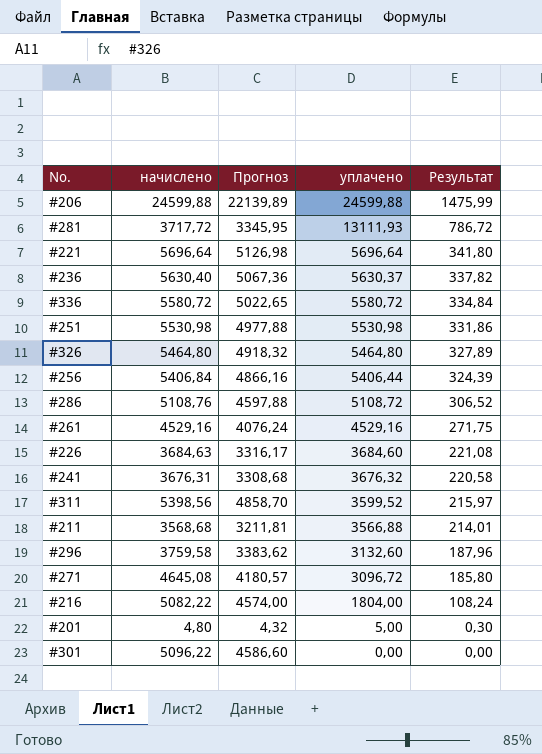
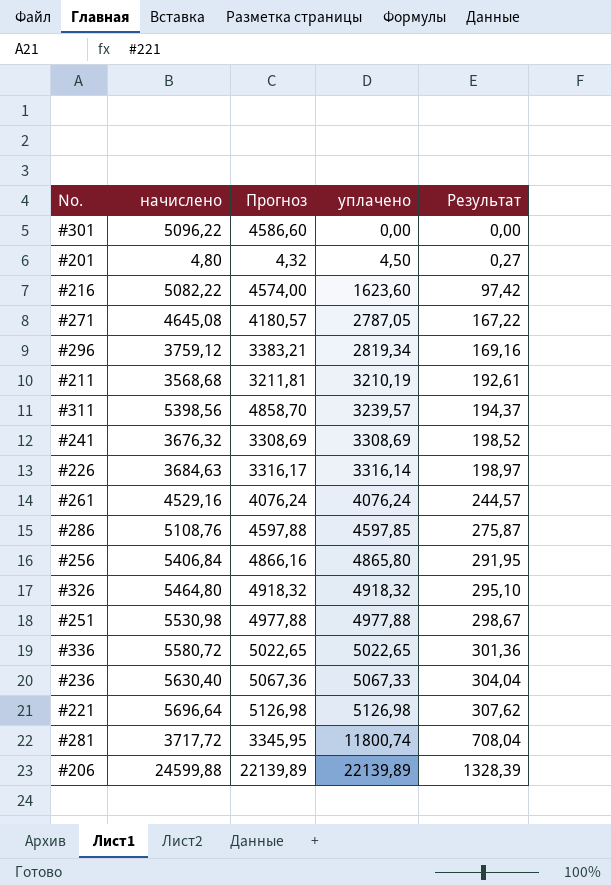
row order: уплачено descending -> уплачено ascending
#201 | уплачено: 5,00 -> 4,50
#201 | Результат: 0,30 -> 0,27
#216 | уплачено: 1804,00 -> 1623,60
#216 | Результат: 108,24 -> 97,42
#271 | уплачено: 3096,72 -> 2787,05
#271 | Результат: 185,80 -> 167,22
#296 | начислено: 3759,58 -> 3759,12
#296 | Прогноз: 3383,62 -> 3383,21
#296 | уплачено: 3132,60 -> 2819,34
#296 | Результат: 187,96 -> 169,16
#211 | уплачено: 3566,88 -> 3210,19
#211 | Результат: 214,01 -> 192,61
#311 | уплачено: 3599,52 -> 3239,57
#311 | Результат: 215,97 -> 194,37
#241 | начислено: 3676,31 -> 3676,32
#241 | Прогноз: 3308,68 -> 3308,69
#241 | уплачено: 3676,32 -> 3308,69
#241 | Результат: 220,58 -> 198,52
#226 | уплачено: 3684,60 -> 3316,14
#226 | Результат: 221,08 -> 198,97
#261 | уплачено: 4529,16 -> 4076,24
#261 | Результат: 271,75 -> 244,57
#286 | уплачено: 5108,72 -> 4597,85
#286 | Результат: 306,52 -> 275,87
#256 | уплачено: 5406,44 -> 4865,80
#256 | Результат: 324,39 -> 291,95
#326 | уплачено: 5464,80 -> 4918,32
#326 | Результат: 327,89 -> 295,10
#251 | уплачено: 5530,98 -> 4977,88
#251 | Результат: 331,86 -> 298,67
#336 | уплачено: 5580,72 -> 5022,65
#336 | Результат: 334,84 -> 301,36
#236 | уплачено: 5630,37 -> 5067,33
#236 | Результат: 337,82 -> 304,04
#221 | уплачено: 5696,64 -> 5126,98
#221 | Результат: 341,80 -> 307,62
#281 | уплачено: 13111,93 -> 11800,74
#281 | Результат: 786,72 -> 708,04
#206 | уплачено: 24599,88 -> 22139,89
#206 | Результат: 1475,99 -> 1328,39

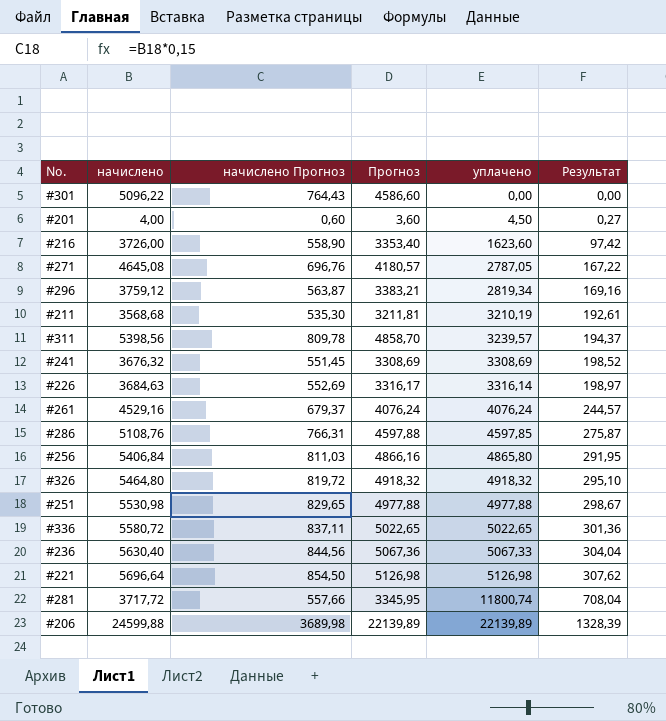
column начислено Прогноз | formula: none -> [начислено] * 0,15
#201 | начислено: 4,80 -> 4,00
#201 | Прогноз: 4,32 -> 3,60
#216 | начислено: 5082,22 -> 3726,00
#216 | Прогноз: 4574,00 -> 3353,40

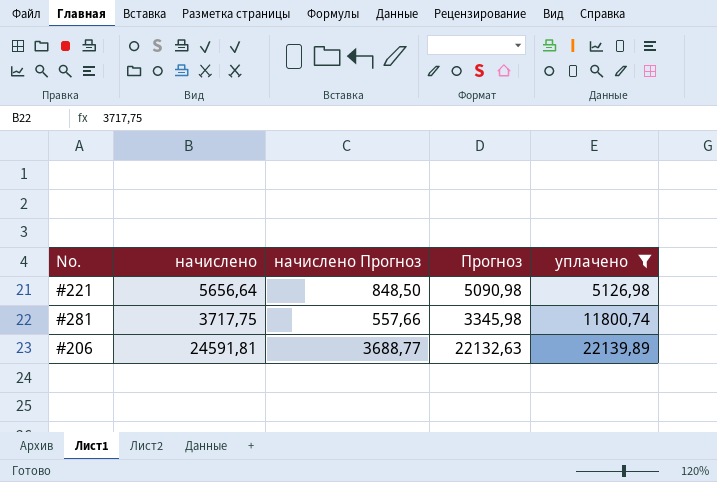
filter: none -> уплачено >= 5126,98
column Результат | formula: [уплачено] * 0,06 -> none
#221 | начислено: 5696,64 -> 5656,64
#221 | начислено Прогноз: 854,50 -> 848,50
#221 | Прогноз: 5126,98 -> 5090,98
#281 | начислено: 3717,72 -> 3717,75
#281 | Прогноз: 3345,95 -> 3345,98
#206 | начислено: 24599,88 -> 24591,81
#206 | начислено Прогноз: 3689,98 -> 3688,77
#206 | Прогноз: 22139,89 -> 22132,63

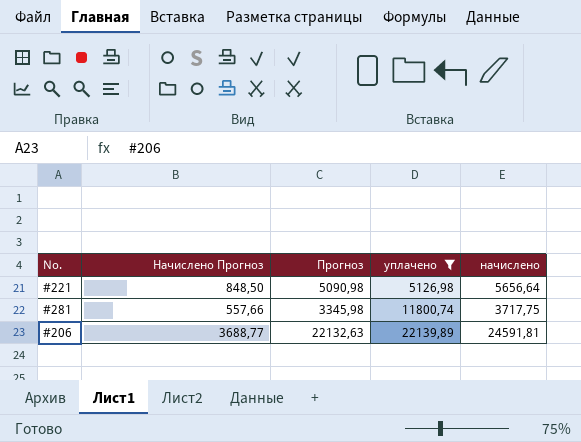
column name: начислено Прогноз -> Начислено Прогноз
column начислено | position: 2 -> 5

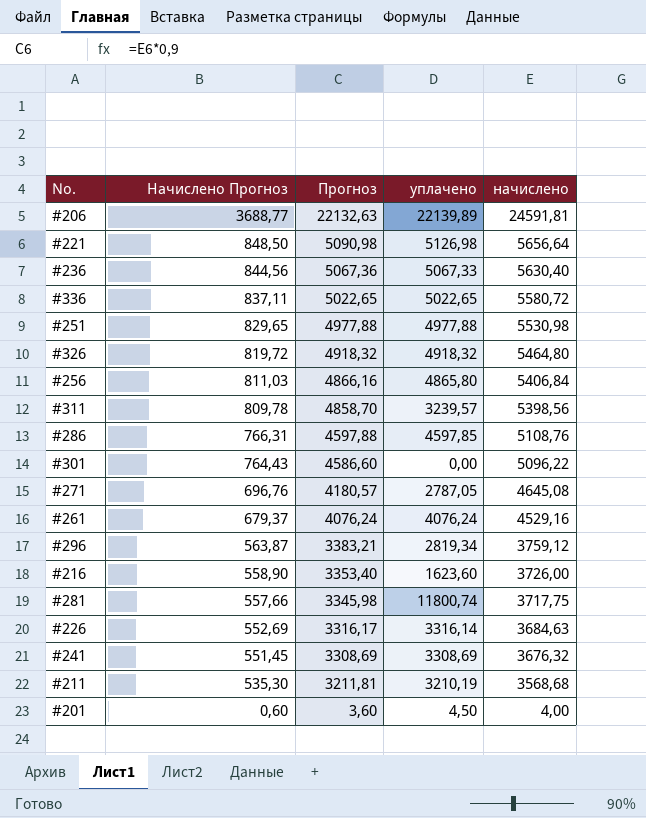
filter: уплачено >= 5126,98 -> none
row order: уплачено ascending -> Начислено Прогноз descending

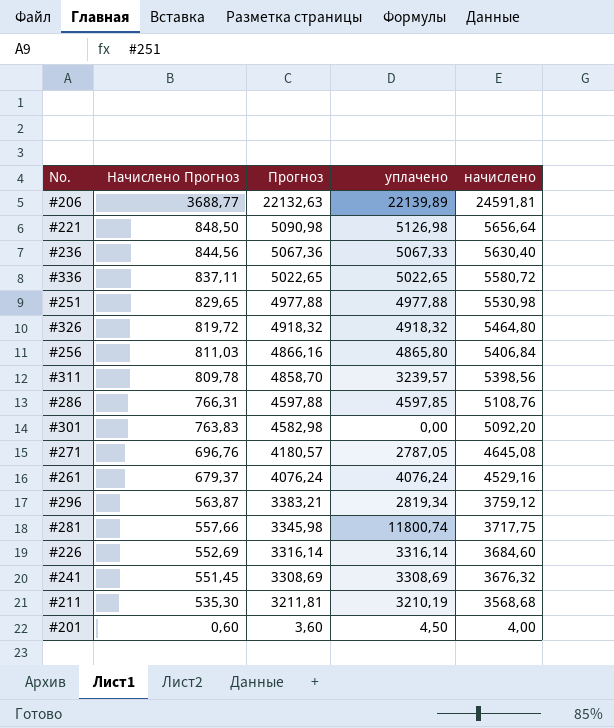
row #216: 558,90 | 3353,40 | 1623,60 | 3726,00 -> none
#301 | Начислено Прогноз: 764,43 -> 763,83
#301 | Прогноз: 4586,60 -> 4582,98
#301 | начислено: 5096,22 -> 5092,20
#226 | Прогноз: 3316,17 -> 3316,14
#226 | начислено: 3684,63 -> 3684,60

